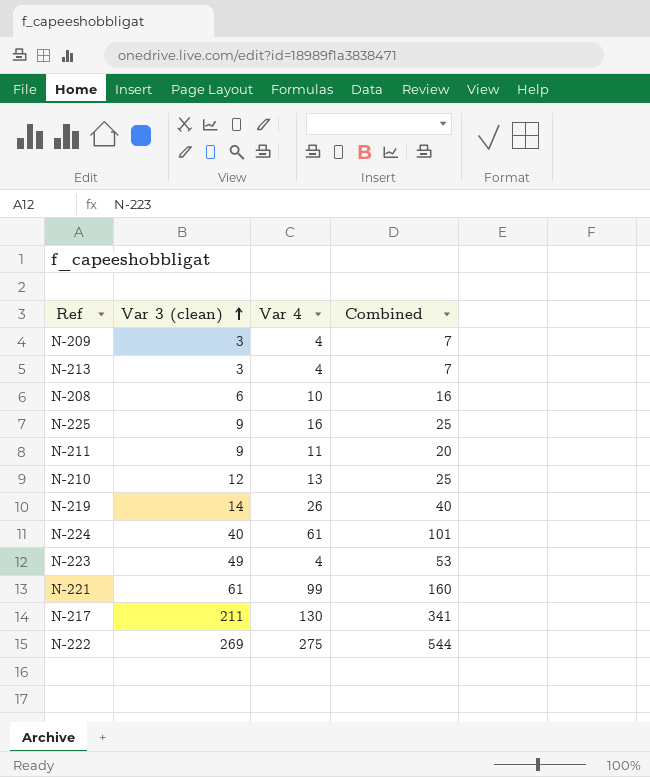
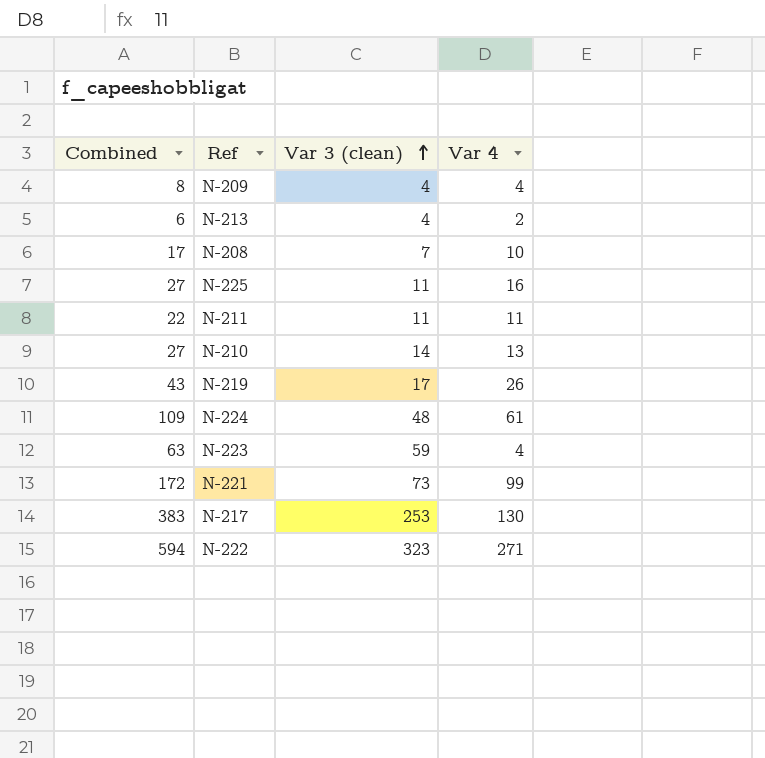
column Combined | position: 4 -> 1
N-209 | Combined: 7 -> 8
N-209 | Var 3 (clean): 3 -> 4
N-213 | Combined: 7 -> 6
N-213 | Var 3 (clean): 3 -> 4
N-213 | Var 4: 4 -> 2
N-208 | Combined: 16 -> 17
N-208 | Var 3 (clean): 6 -> 7
N-225 | Combined: 25 -> 27
N-225 | Var 3 (clean): 9 -> 11
N-211 | Combined: 20 -> 22
N-211 | Var 3 (clean): 9 -> 11
N-210 | Combined: 25 -> 27
N-210 | Var 3 (clean): 12 -> 14
N-219 | Combined: 40 -> 43
N-219 | Var 3 (clean): 14 -> 17
N-224 | Combined: 101 -> 109
N-224 | Var 3 (clean): 40 -> 48
N-223 | Combined: 53 -> 63
N-223 | Var 3 (clean): 49 -> 59
N-221 | Combined: 160 -> 172
N-221 | Var 3 (clean): 61 -> 73
N-217 | Combined: 341 -> 383
N-217 | Var 3 (clean): 211 -> 253
N-222 | Combined: 544 -> 594
N-222 | Var 3 (clean): 269 -> 323
N-222 | Var 4: 275 -> 271

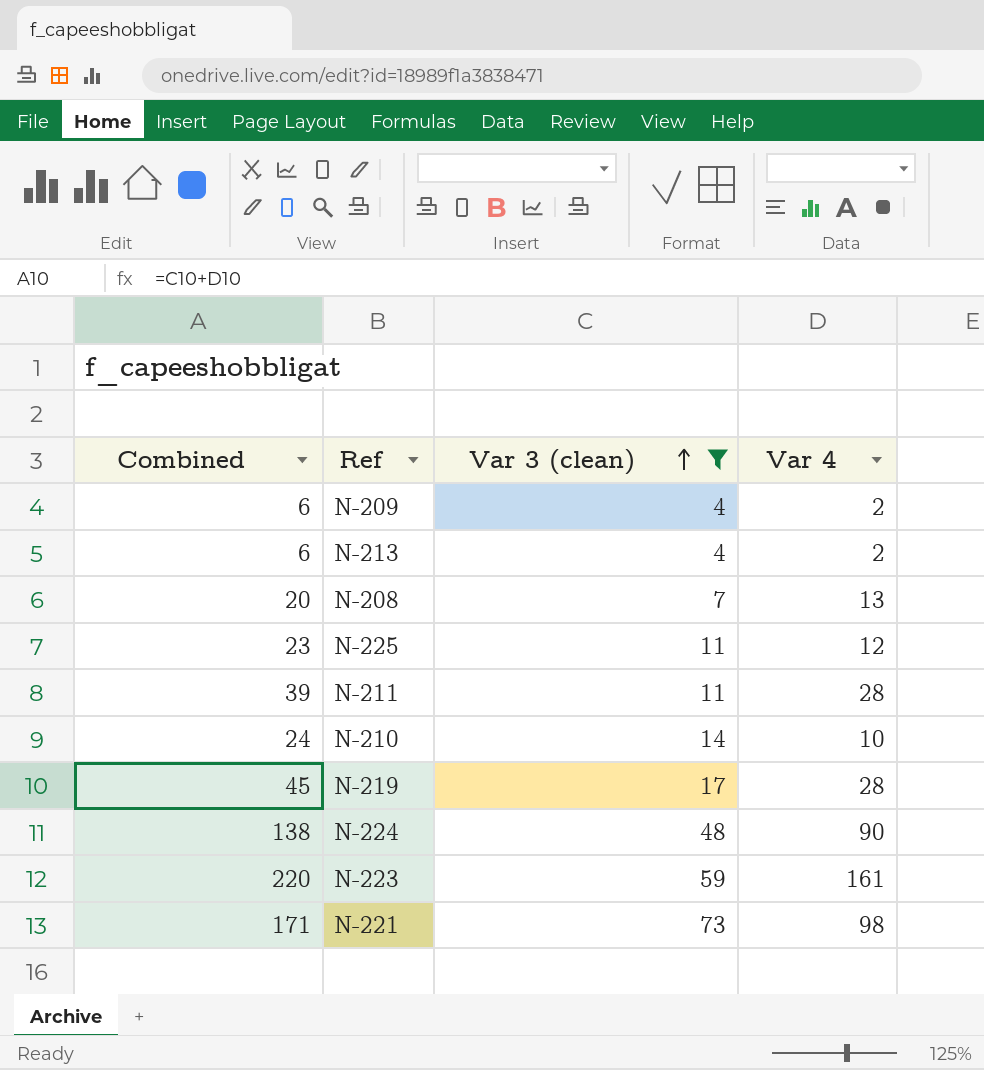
filter: none -> Var 3 (clean) <= 73
N-209 | Combined: 8 -> 6
N-209 | Var 4: 4 -> 2
N-208 | Combined: 17 -> 20
N-208 | Var 4: 10 -> 13
N-225 | Combined: 27 -> 23
N-225 | Var 4: 16 -> 12
N-211 | Combined: 22 -> 39
N-211 | Var 4: 11 -> 28
N-210 | Combined: 27 -> 24
N-210 | Var 4: 13 -> 10
N-219 | Combined: 43 -> 45
N-219 | Var 4: 26 -> 28
N-224 | Combined: 109 -> 138
N-224 | Var 4: 61 -> 90
N-223 | Combined: 63 -> 220
N-223 | Var 4: 4 -> 161
N-221 | Combined: 172 -> 171
N-221 | Var 4: 99 -> 98

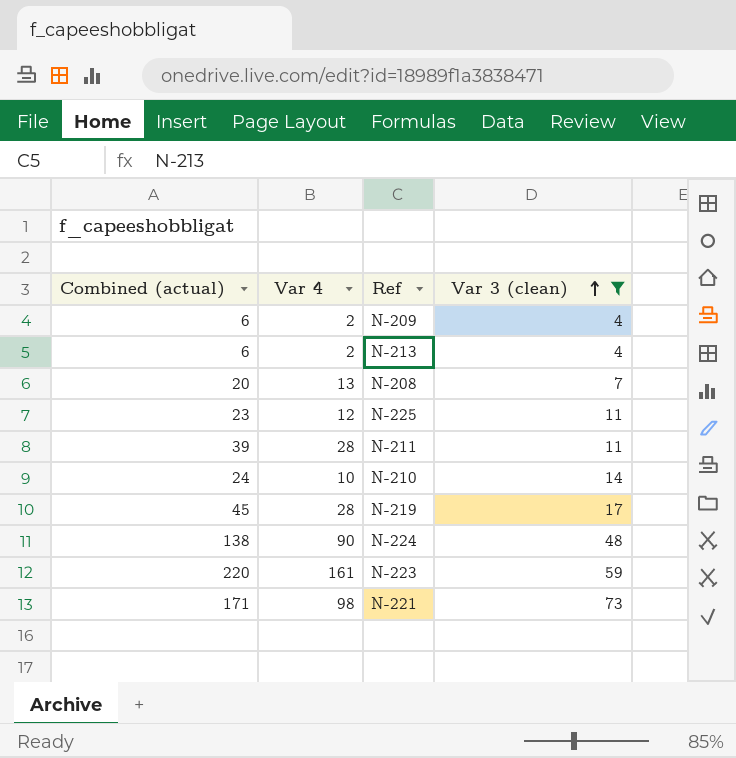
column name: Combined -> Combined (actual)
column Var 4 | position: 4 -> 2

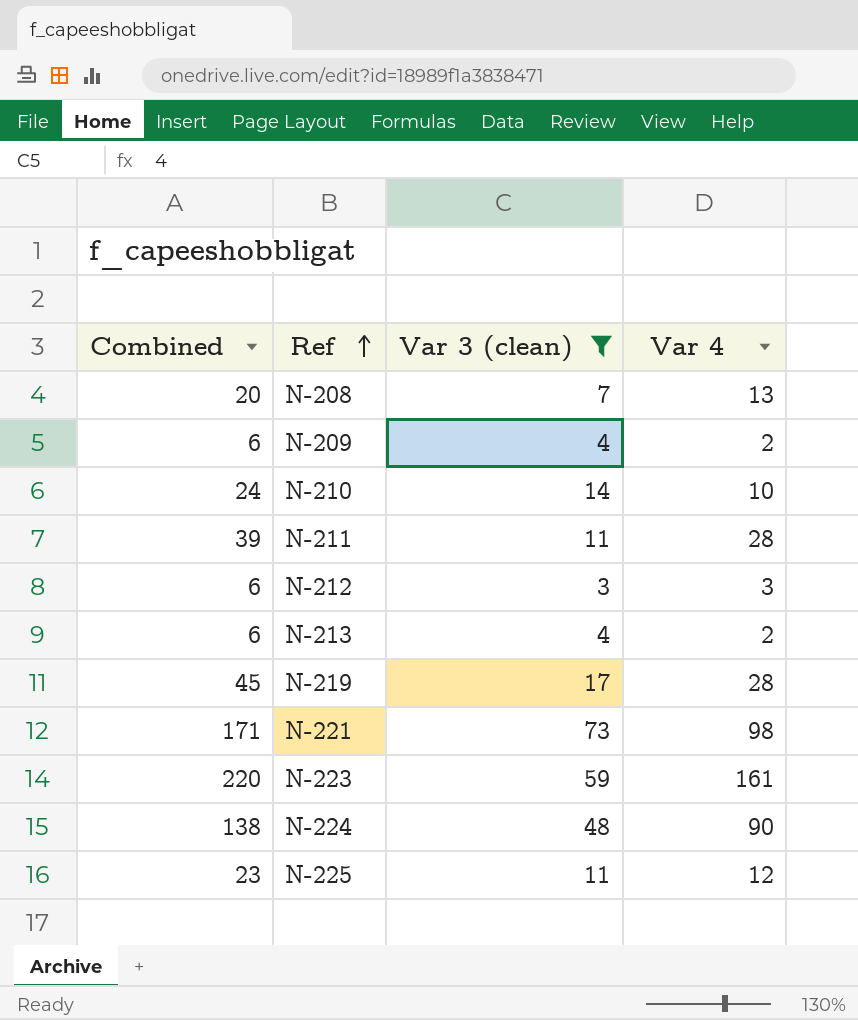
row order: Var 3 (clean) ascending -> Ref ascending
column name: Combined (actual) -> Combined
column Var 4 | position: 2 -> 4
row N-212: none -> 6 | 3 | 3

